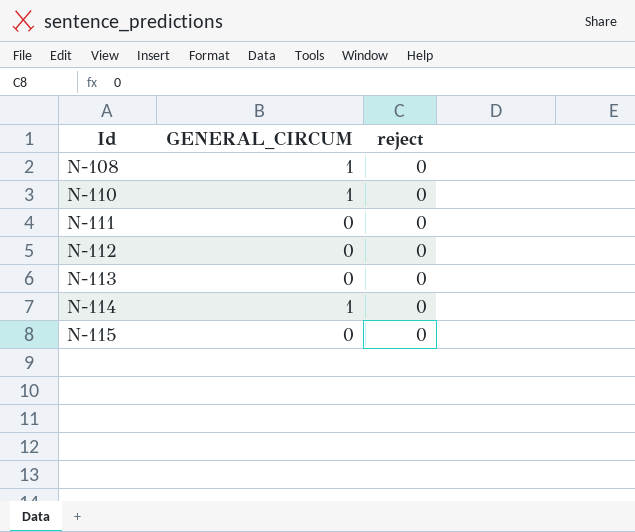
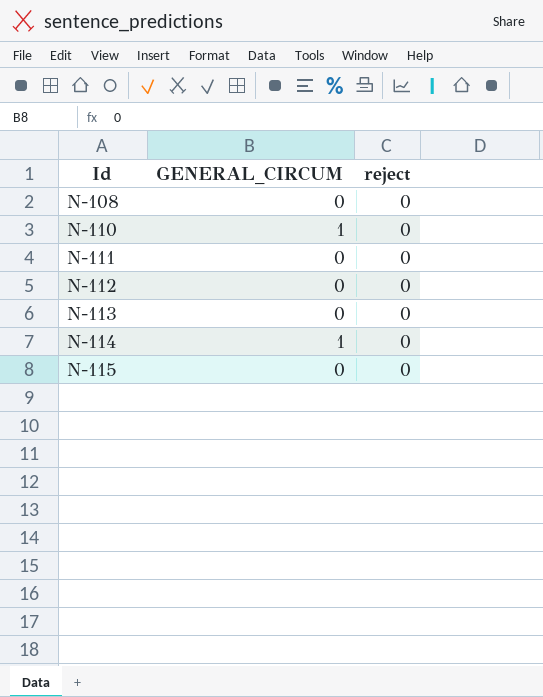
N-108 | GENERAL_CIRCUM: 1 -> 0

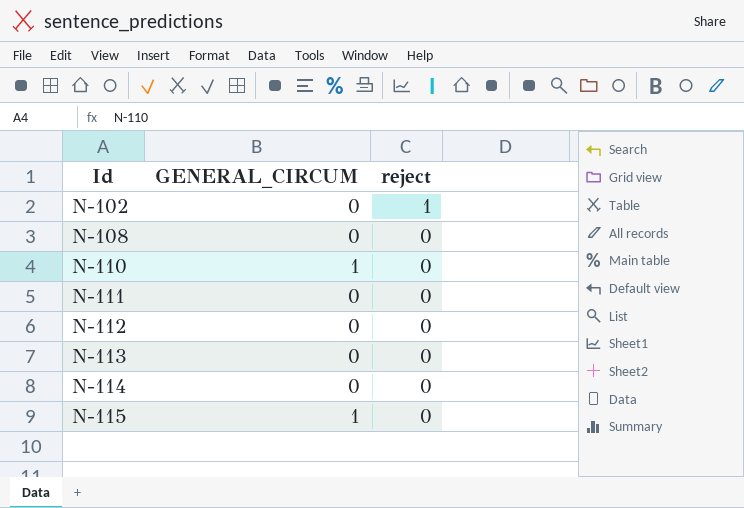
row N-102: none -> 0 | 1
N-114 | GENERAL_CIRCUM: 1 -> 0
N-115 | GENERAL_CIRCUM: 0 -> 1

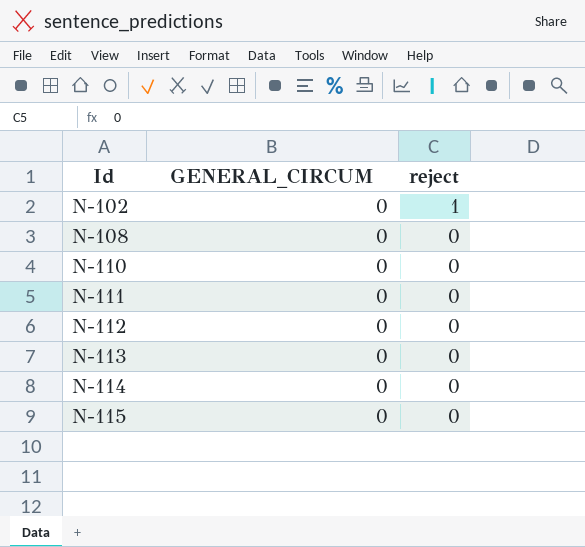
N-110 | GENERAL_CIRCUM: 1 -> 0
N-115 | GENERAL_CIRCUM: 1 -> 0

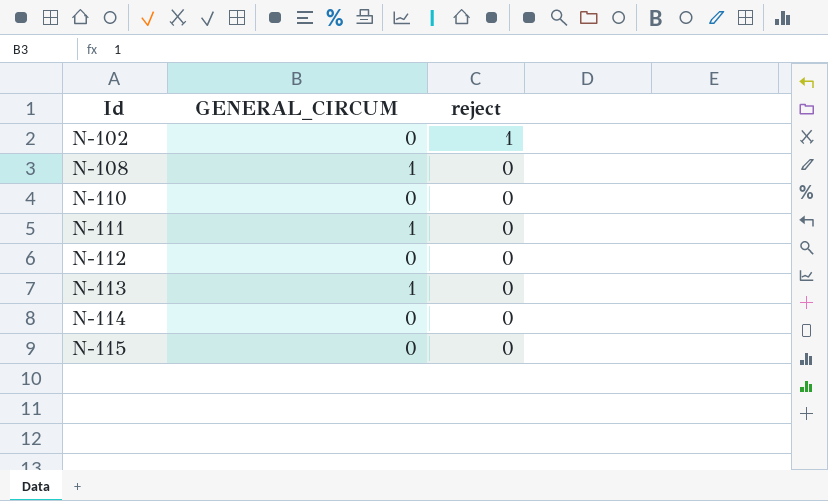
N-108 | GENERAL_CIRCUM: 0 -> 1
N-111 | GENERAL_CIRCUM: 0 -> 1
N-113 | GENERAL_CIRCUM: 0 -> 1

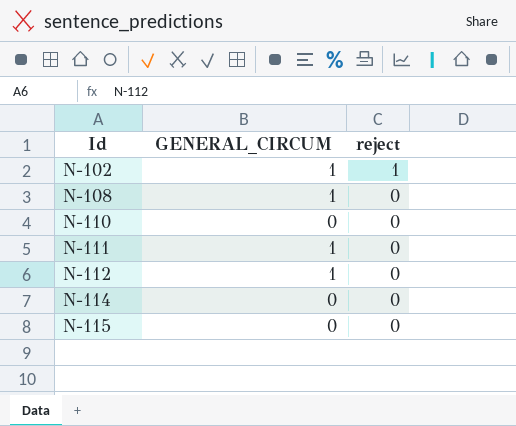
row N-113: 1 | 0 -> none
N-102 | GENERAL_CIRCUM: 0 -> 1
N-112 | GENERAL_CIRCUM: 0 -> 1

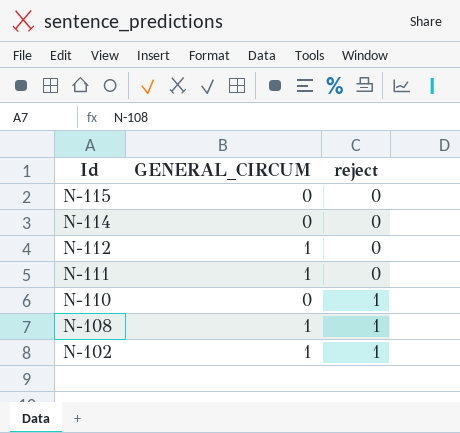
row order: Id ascending -> Id descending
N-110 | reject: 0 -> 1
N-108 | reject: 0 -> 1

